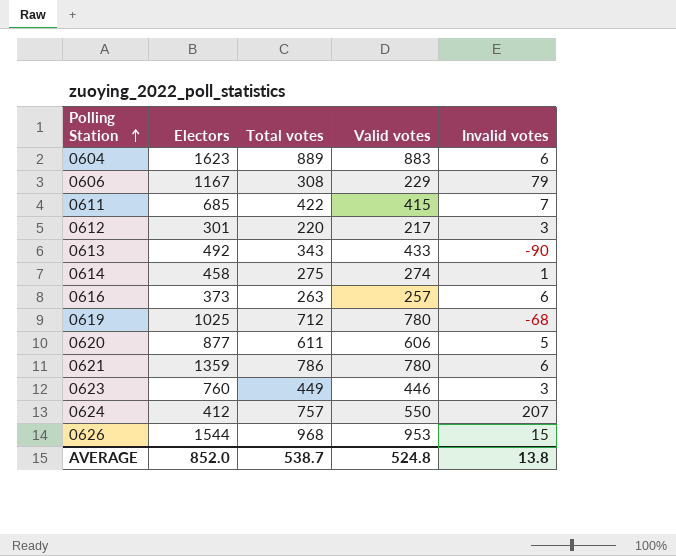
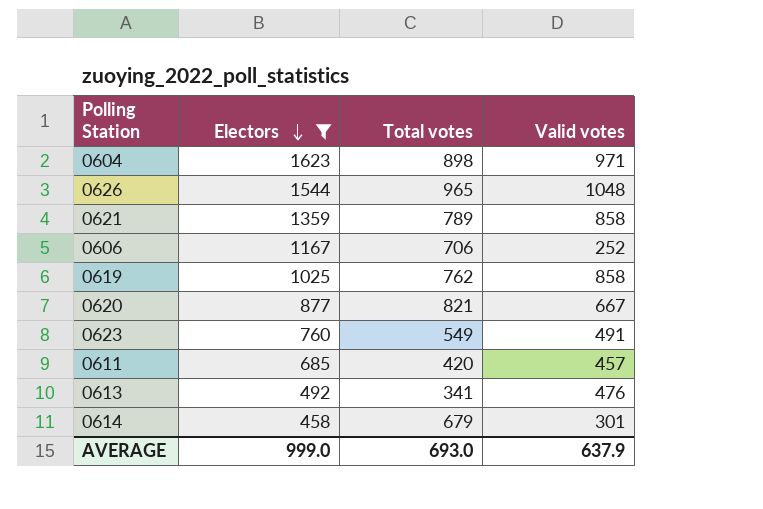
filter: none -> Electors >= 458
row order: Polling Station ascending -> Electors descending
column Invalid votes | formula: [Total votes] - [Valid votes] -> none
0604 | Total votes: 889 -> 898
0604 | Valid votes: 883 -> 971
0626 | Total votes: 968 -> 965
0626 | Valid votes: 953 -> 1048
0621 | Total votes: 786 -> 789
0621 | Valid votes: 780 -> 858
0606 | Total votes: 308 -> 706
0606 | Valid votes: 229 -> 252
0619 | Total votes: 712 -> 762
0619 | Valid votes: 780 -> 858
0620 | Total votes: 611 -> 821
0620 | Valid votes: 606 -> 667
0623 | Total votes: 449 -> 549
0623 | Valid votes: 446 -> 491
0611 | Total votes: 422 -> 420
0611 | Valid votes: 415 -> 457
0613 | Total votes: 343 -> 341
0613 | Valid votes: 433 -> 476
0614 | Total votes: 275 -> 679
0614 | Valid votes: 274 -> 301
AVERAGE | Electors: 852.0 -> 999.0
AVERAGE | Total votes: 538.7 -> 693.0
AVERAGE | Valid votes: 524.8 -> 637.9

